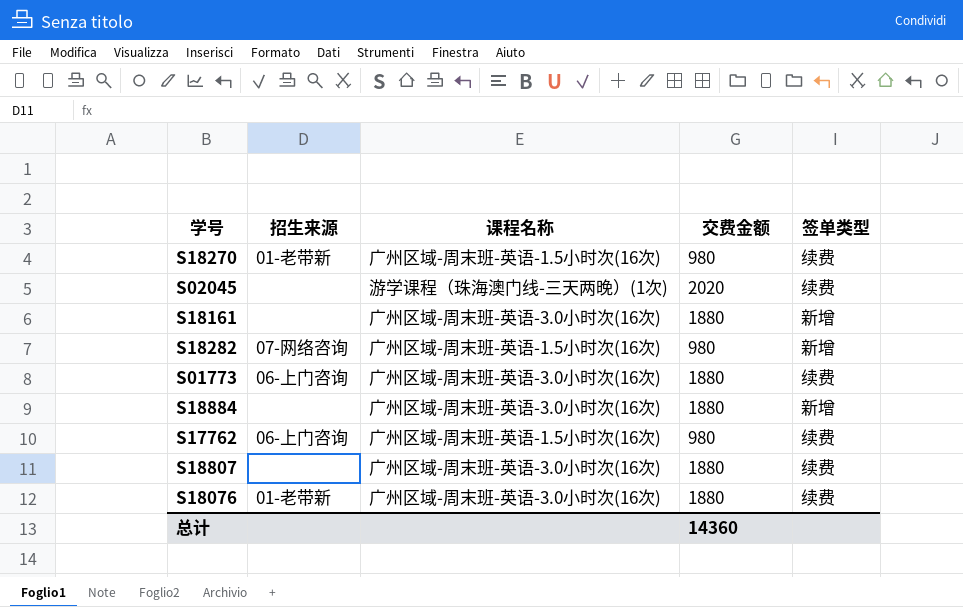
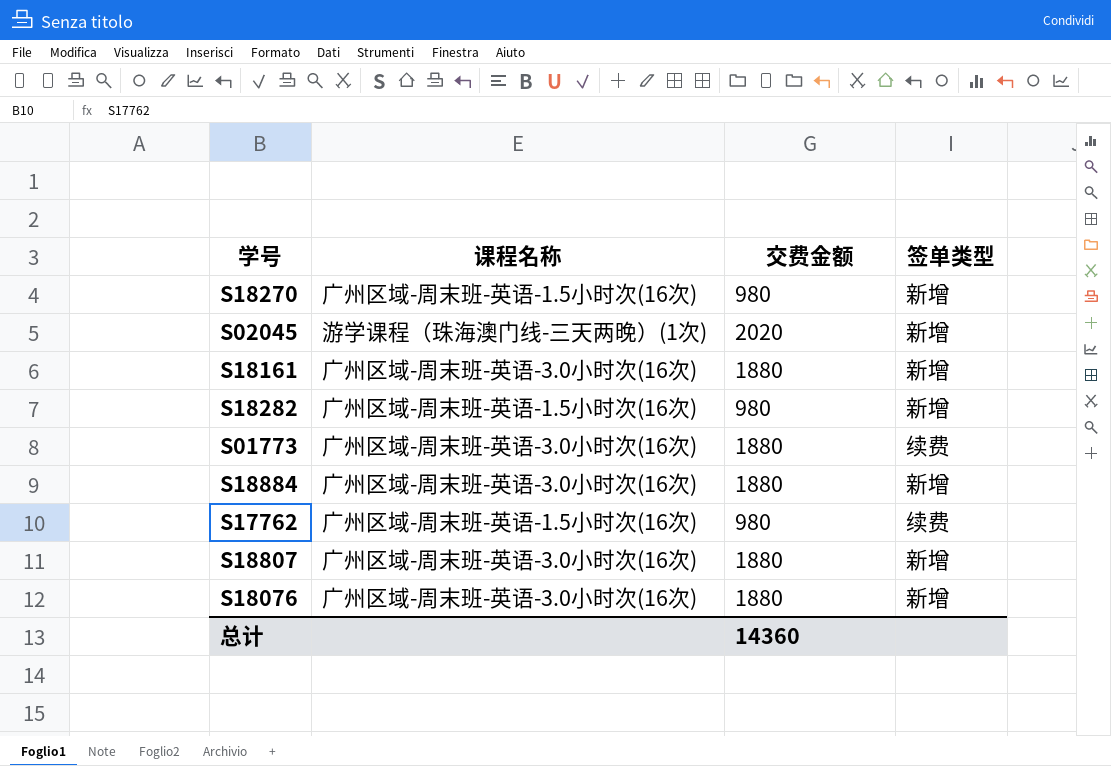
column 招生来源 | position: 2 -> none
S18270 | 签单类型: 续费 -> 新增
S02045 | 签单类型: 续费 -> 新增
S18807 | 签单类型: 续费 -> 新增
S18076 | 签单类型: 续费 -> 新增

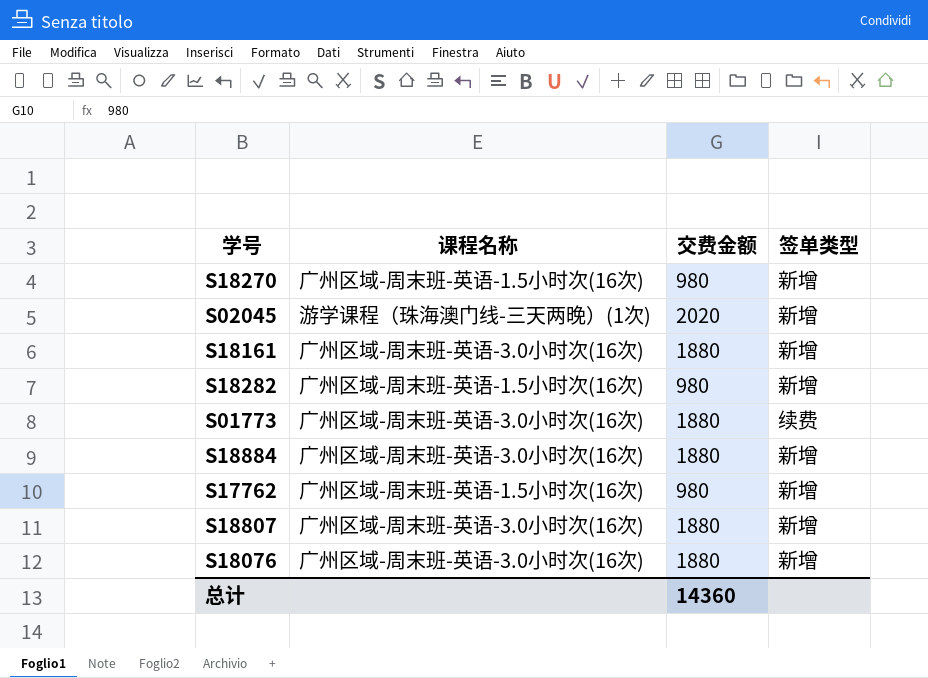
S17762 | 签单类型: 续费 -> 新增

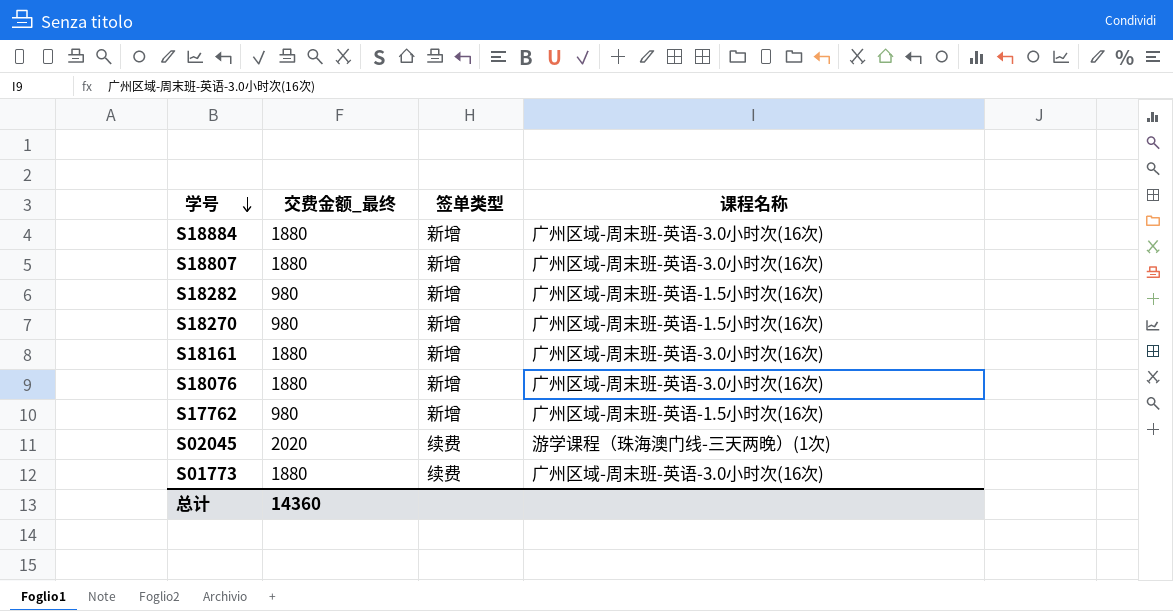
row order: none -> 学号 descending
column name: 交费金额 -> 交费金额_最终
column 课程名称 | position: 2 -> 4
S02045 | 签单类型: 新增 -> 续费

